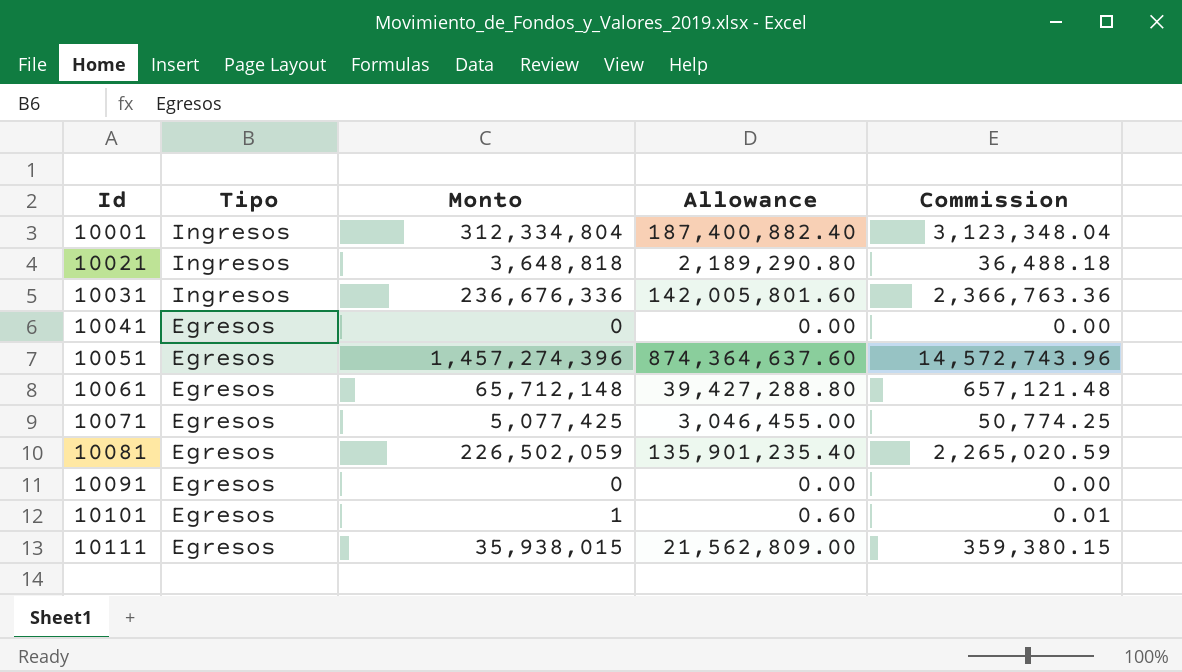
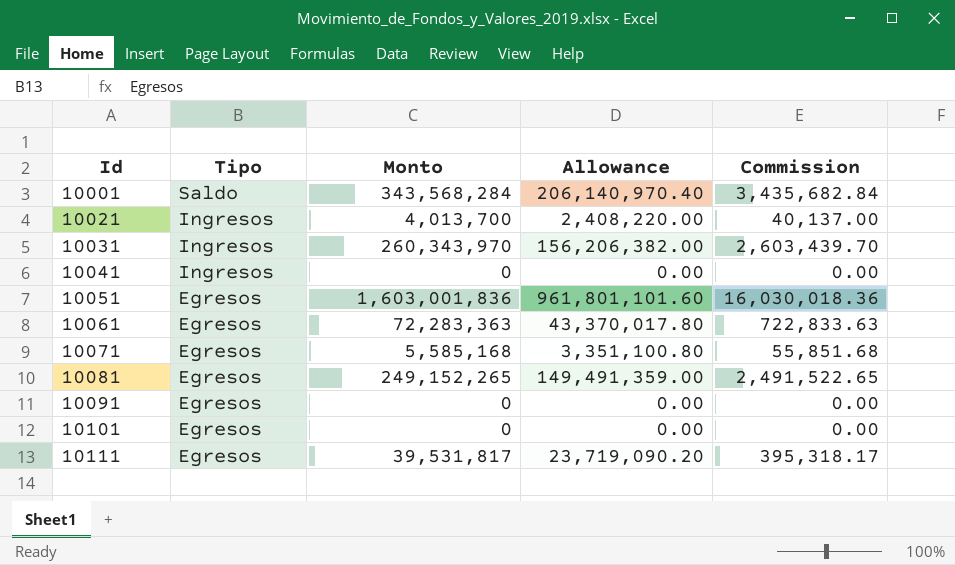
10001 | Tipo: Ingresos -> Saldo
10001 | Monto: 312,334,804 -> 343,568,284
10001 | Allowance: 187,400,882.40 -> 206,140,970.40
10001 | Commission: 3,123,348.04 -> 3,435,682.84
10021 | Monto: 3,648,818 -> 4,013,700
10021 | Allowance: 2,189,290.80 -> 2,408,220.00
10021 | Commission: 36,488.18 -> 40,137.00
10031 | Monto: 236,676,336 -> 260,343,970
10031 | Allowance: 142,005,801.60 -> 156,206,382.00
10031 | Commission: 2,366,763.36 -> 2,603,439.70
10041 | Tipo: Egresos -> Ingresos
10051 | Monto: 1,457,274,396 -> 1,603,001,836
10051 | Allowance: 874,364,637.60 -> 961,801,101.60
10051 | Commission: 14,572,743.96 -> 16,030,018.36
10061 | Monto: 65,712,148 -> 72,283,363
10061 | Allowance: 39,427,288.80 -> 43,370,017.80
10061 | Commission: 657,121.48 -> 722,833.63
10071 | Monto: 5,077,425 -> 5,585,168
10071 | Allowance: 3,046,455.00 -> 3,351,100.80
10071 | Commission: 50,774.25 -> 55,851.68
10081 | Monto: 226,502,059 -> 249,152,265
10081 | Allowance: 135,901,235.40 -> 149,491,359.00
10081 | Commission: 2,265,020.59 -> 2,491,522.65
10101 | Monto: 1 -> 0
10101 | Allowance: 0.60 -> 0.00
10101 | Commission: 0.01 -> 0.00
10111 | Monto: 35,938,015 -> 39,531,817
10111 | Allowance: 21,562,809.00 -> 23,719,090.20
10111 | Commission: 359,380.15 -> 395,318.17

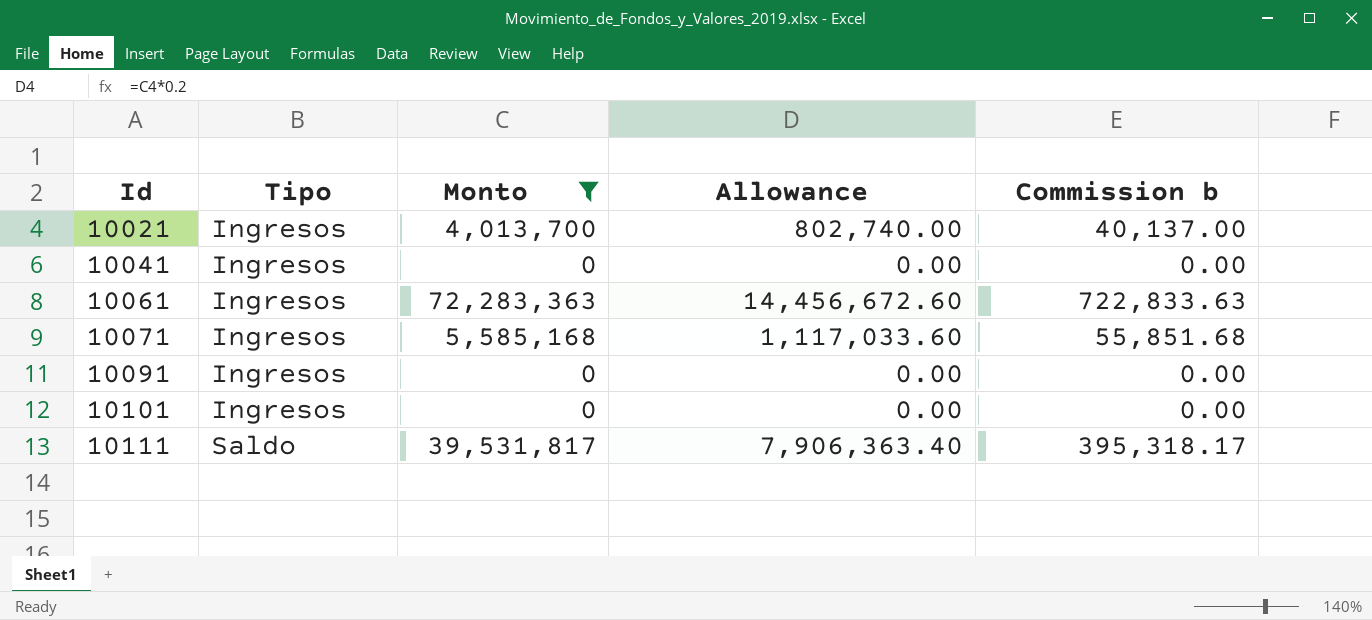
filter: none -> Monto <= 72,283,363
column Allowance | formula: [Monto] * 0.6 -> [Monto] * 0.2
column name: Commission -> Commission b
10061 | Tipo: Egresos -> Ingresos
10071 | Tipo: Egresos -> Ingresos
10091 | Tipo: Egresos -> Ingresos
10101 | Tipo: Egresos -> Ingresos
10111 | Tipo: Egresos -> Saldo

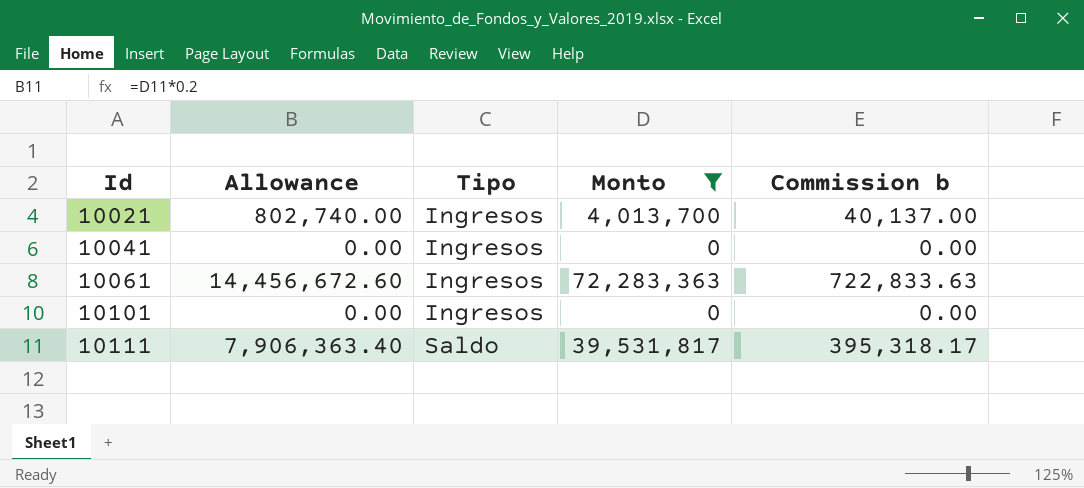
column Allowance | position: 4 -> 2
row 10071: Ingresos | 5,585,168 | 1,117,033.60 | 55,851.68 -> none
row 10091: Ingresos | 0 | 0.00 | 0.00 -> none

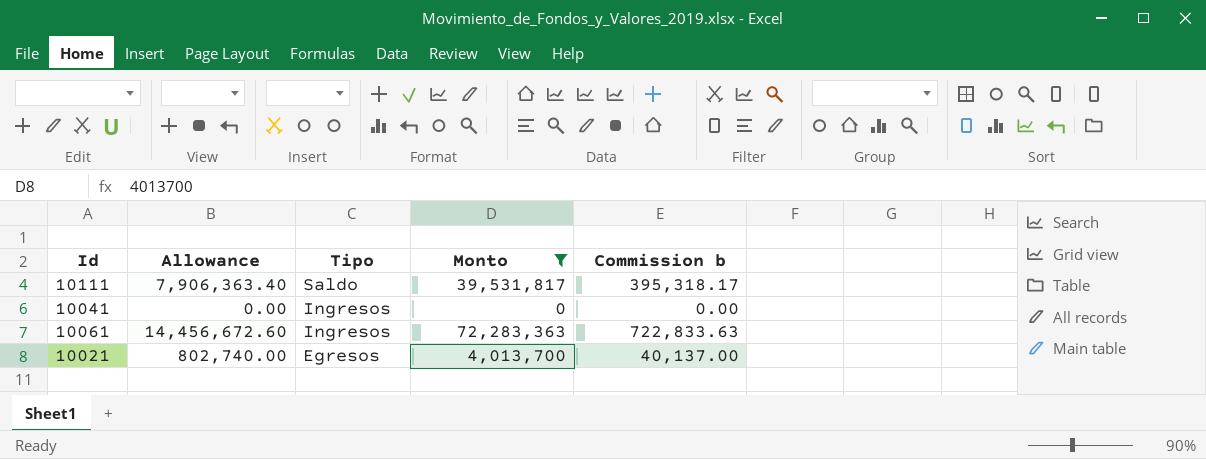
row order: Id ascending -> Tipo descending
row 10101: 0.00 | Ingresos | 0 | 0.00 -> none
10021 | Tipo: Ingresos -> Egresos

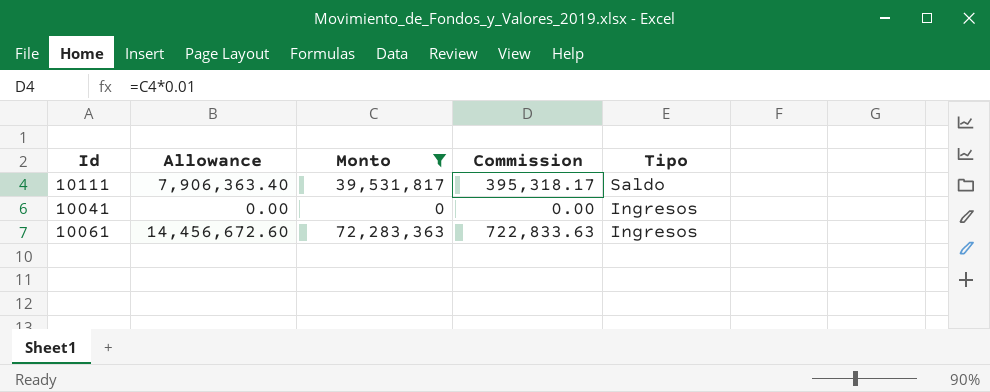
column name: Commission b -> Commission
column Tipo | position: 3 -> 5
row 10021: 802,740.00 | Egresos | 4,013,700 | 40,137.00 -> none

